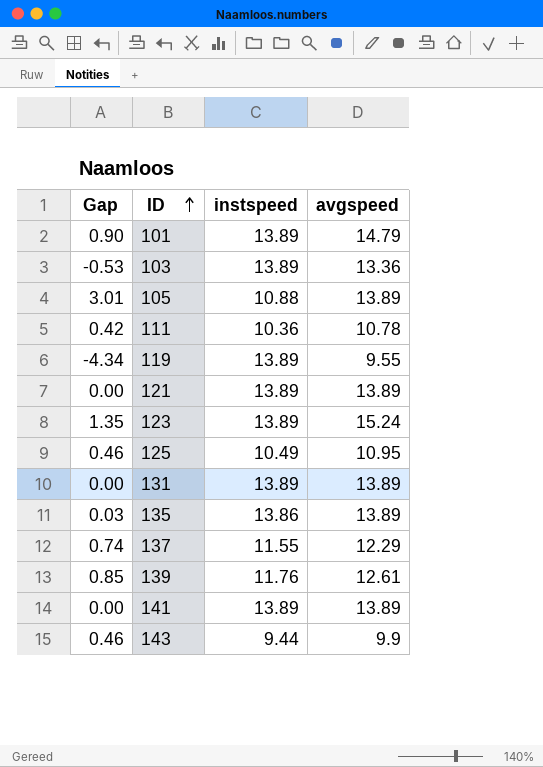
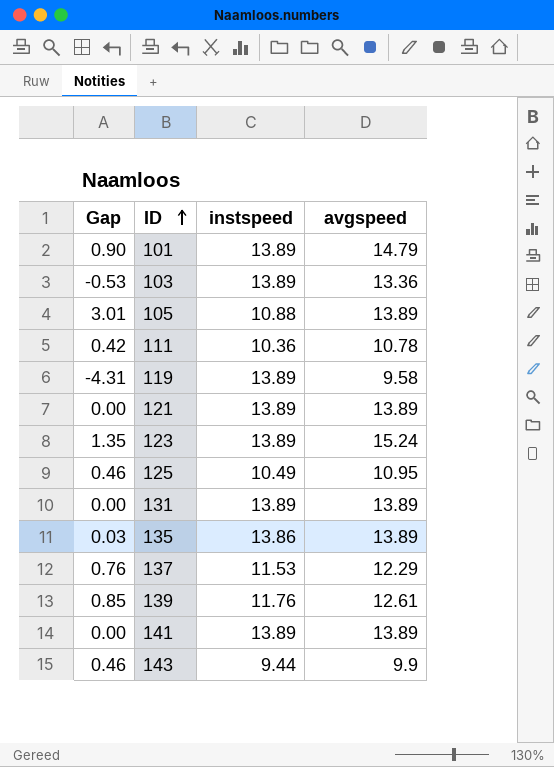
119 | Gap: -4.34 -> -4.31
119 | avgspeed: 9.55 -> 9.58
137 | Gap: 0.74 -> 0.76
137 | instspeed: 11.55 -> 11.53

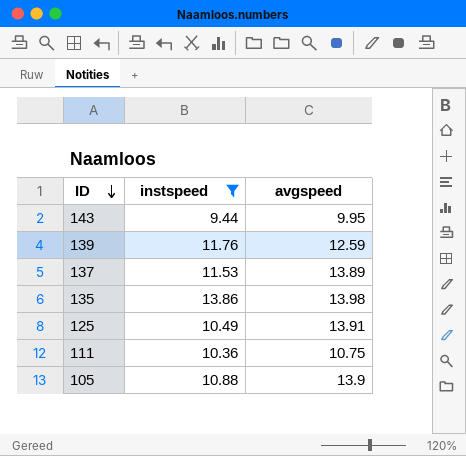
filter: none -> instspeed != 13.89
row order: ID ascending -> ID descending
column Gap | formula: [avgspeed] - [instspeed] -> none
143 | avgspeed: 9.9 -> 9.95
139 | avgspeed: 12.61 -> 12.59
137 | avgspeed: 12.29 -> 13.89
135 | avgspeed: 13.89 -> 13.98
125 | avgspeed: 10.95 -> 13.91
111 | avgspeed: 10.78 -> 10.75
105 | avgspeed: 13.89 -> 13.9

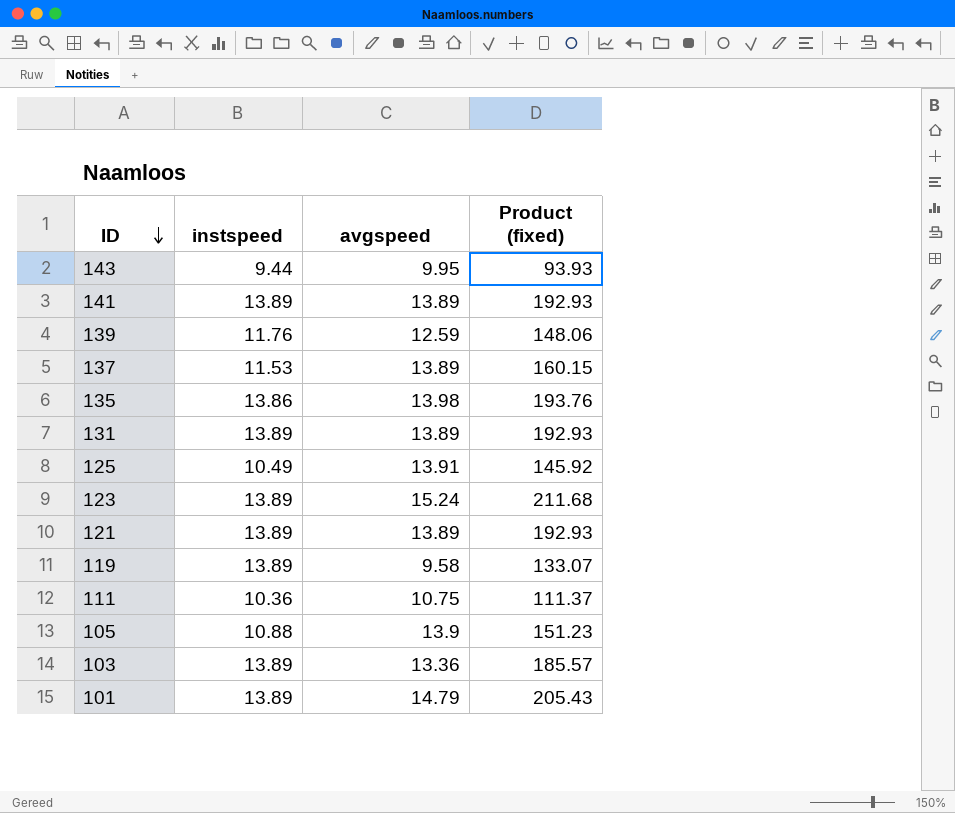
filter: instspeed != 13.89 -> none
column Product (fixed) | formula: none -> [instspeed] * [avgspeed]

